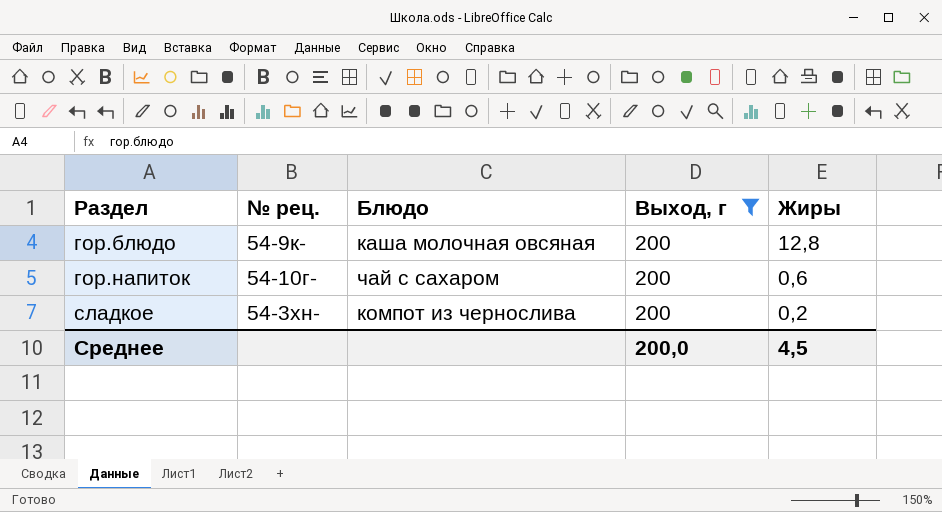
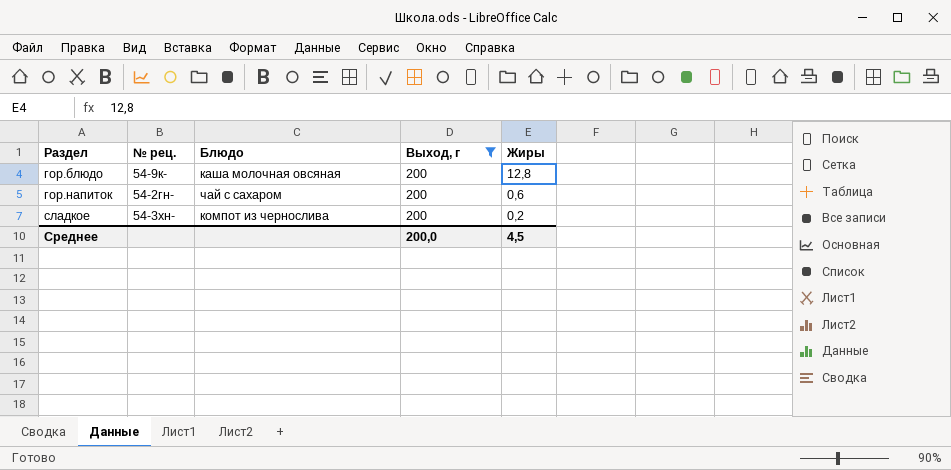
гор.напиток | № рец.: 54-10г- -> 54-2гн-

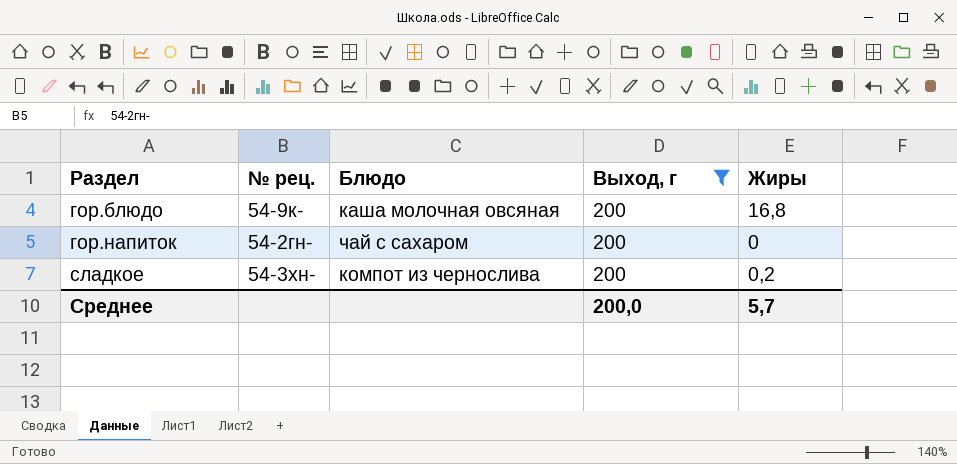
гор.блюдо | Жиры: 12,8 -> 16,8
гор.напиток | Жиры: 0,6 -> 0
Среднее | Жиры: 4,5 -> 5,7

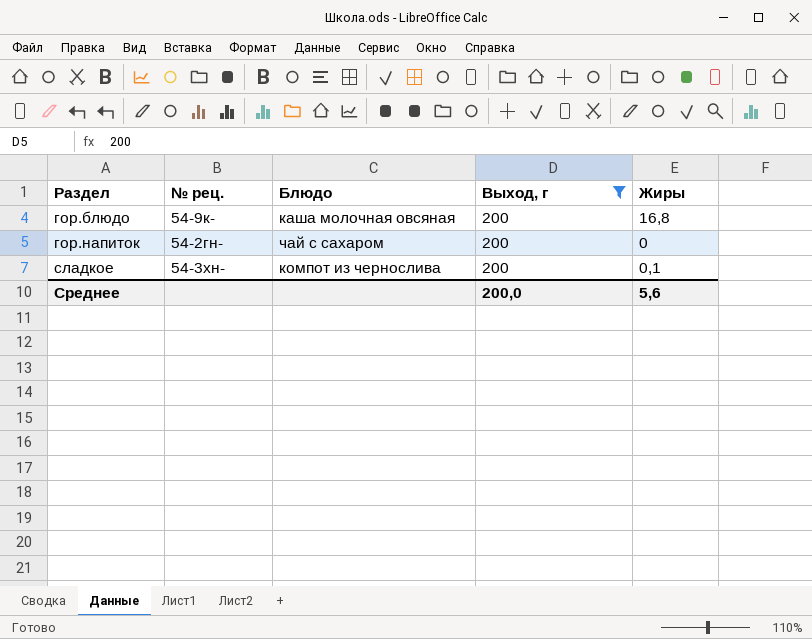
сладкое | Жиры: 0,2 -> 0,1
Среднее | Жиры: 5,7 -> 5,6

